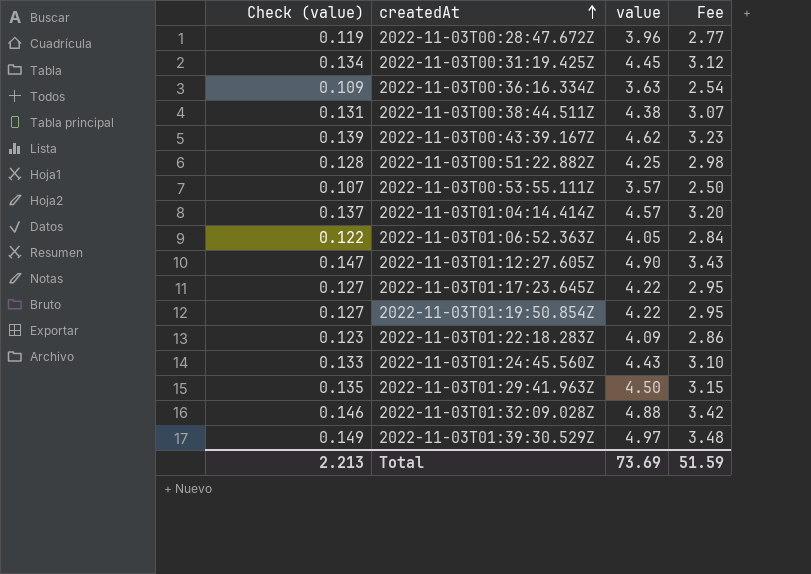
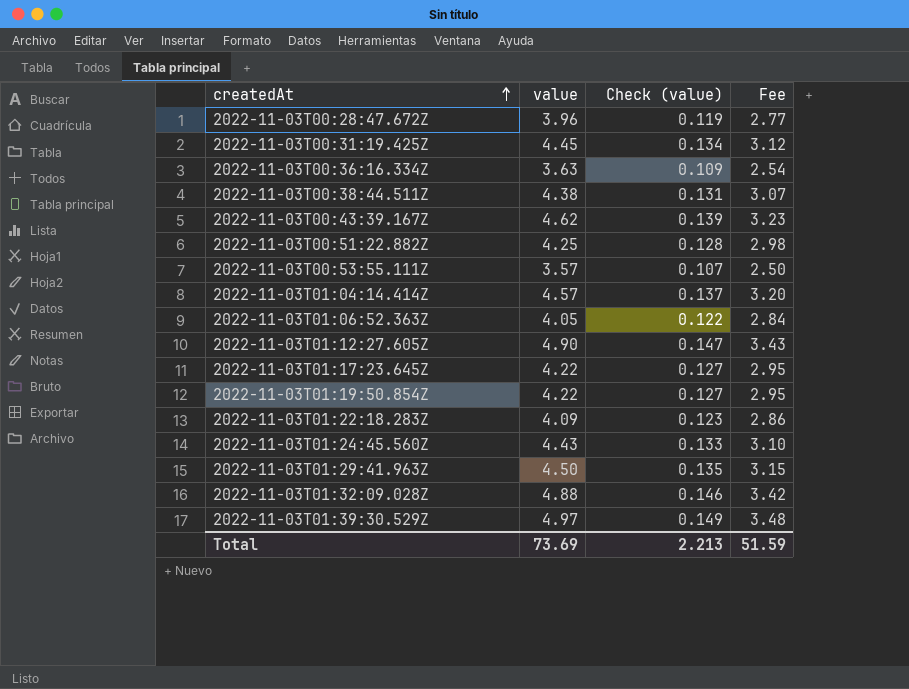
column Check (value) | position: 1 -> 3

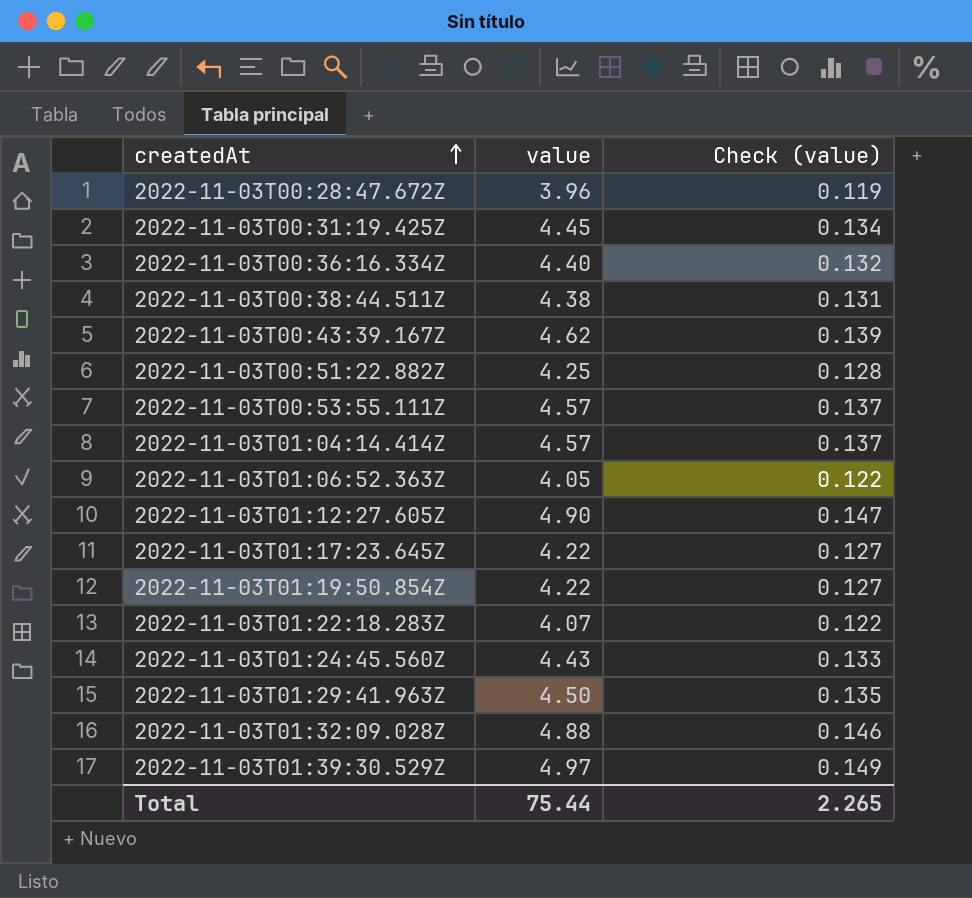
column Fee | formula: [value] * 0.7 -> none
2022-11-03T00:36:16.334Z | value: 3.63 -> 4.40
2022-11-03T00:36:16.334Z | Check (value): 0.109 -> 0.132
2022-11-03T00:53:55.111Z | value: 3.57 -> 4.57
2022-11-03T00:53:55.111Z | Check (value): 0.107 -> 0.137
2022-11-03T01:22:18.283Z | value: 4.09 -> 4.07
2022-11-03T01:22:18.283Z | Check (value): 0.123 -> 0.122
Total | value: 73.69 -> 75.44
Total | Check (value): 2.213 -> 2.265

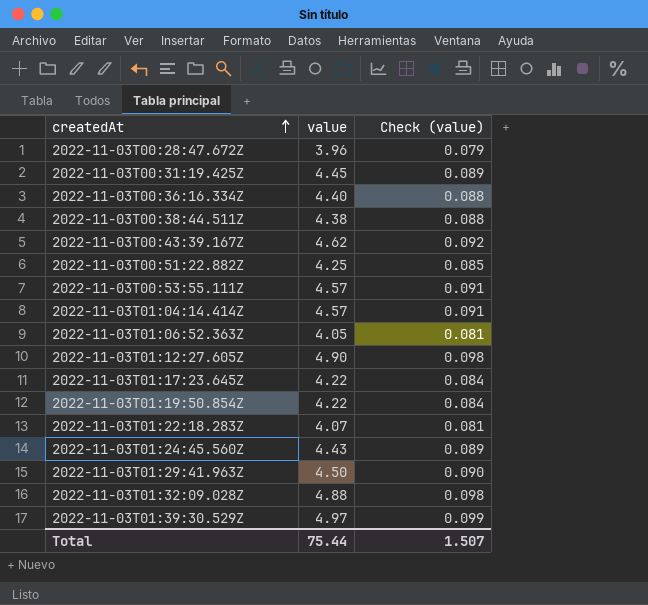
column Check (value) | formula: [value] * 0.03 -> [value] * 0.02
Total | Check (value): 2.265 -> 1.507

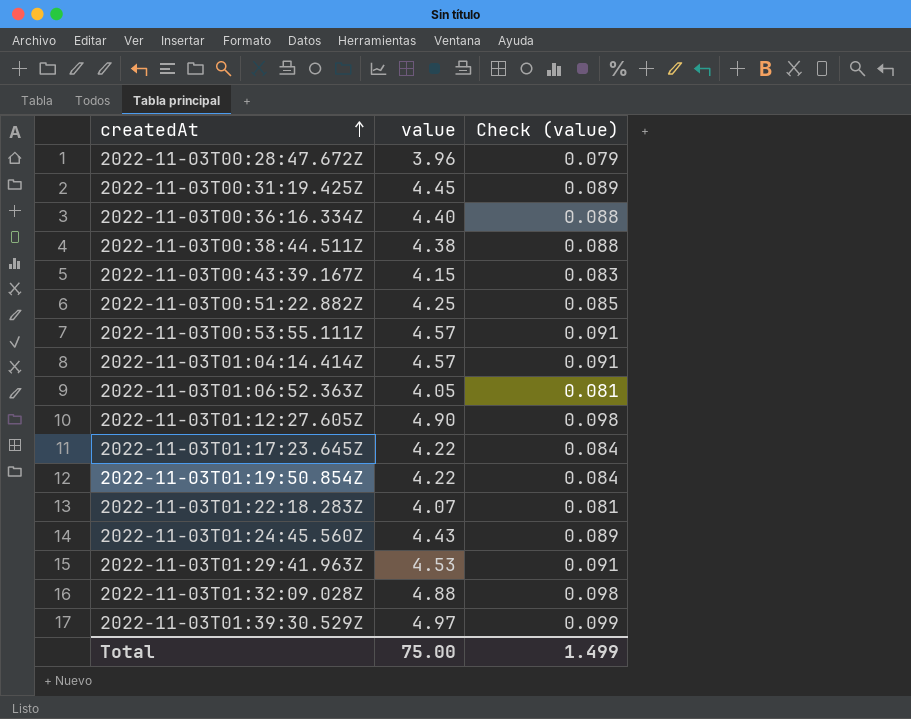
2022-11-03T00:43:39.167Z | value: 4.62 -> 4.15
2022-11-03T00:43:39.167Z | Check (value): 0.092 -> 0.083
2022-11-03T01:29:41.963Z | value: 4.50 -> 4.53
2022-11-03T01:29:41.963Z | Check (value): 0.090 -> 0.091
Total | value: 75.44 -> 75.00
Total | Check (value): 1.507 -> 1.499

